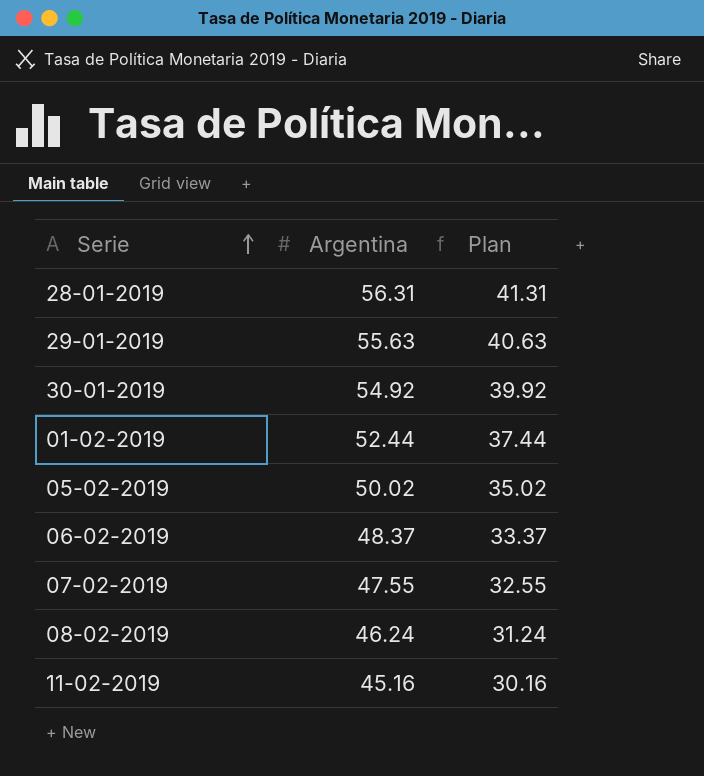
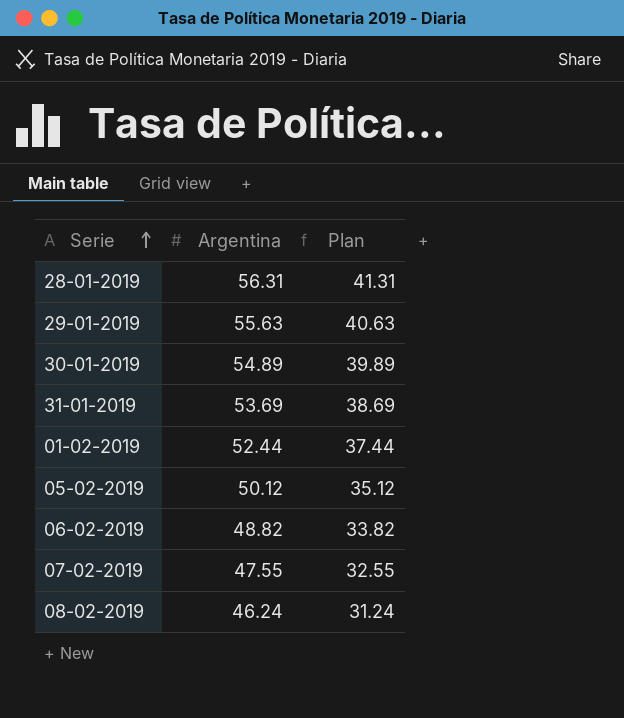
row 11-02-2019: 45.16 | 30.16 -> none
30-01-2019 | Argentina: 54.92 -> 54.89
30-01-2019 | Plan: 39.92 -> 39.89
row 31-01-2019: none -> 53.69 | 38.69
05-02-2019 | Argentina: 50.02 -> 50.12
05-02-2019 | Plan: 35.02 -> 35.12
06-02-2019 | Argentina: 48.37 -> 48.82
06-02-2019 | Plan: 33.37 -> 33.82

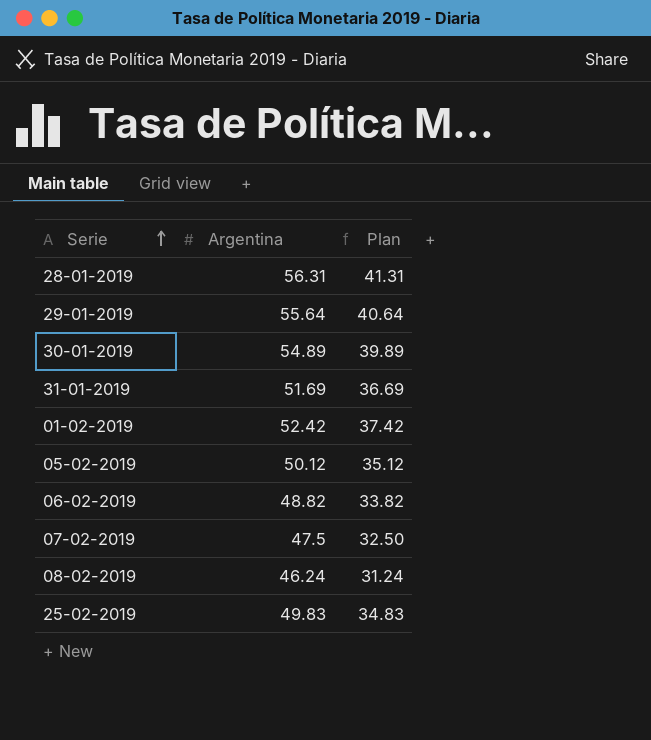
29-01-2019 | Argentina: 55.63 -> 55.64
29-01-2019 | Plan: 40.63 -> 40.64
31-01-2019 | Argentina: 53.69 -> 51.69
31-01-2019 | Plan: 38.69 -> 36.69
01-02-2019 | Argentina: 52.44 -> 52.42
01-02-2019 | Plan: 37.44 -> 37.42
07-02-2019 | Argentina: 47.55 -> 47.5
07-02-2019 | Plan: 32.55 -> 32.50
row 25-02-2019: none -> 49.83 | 34.83

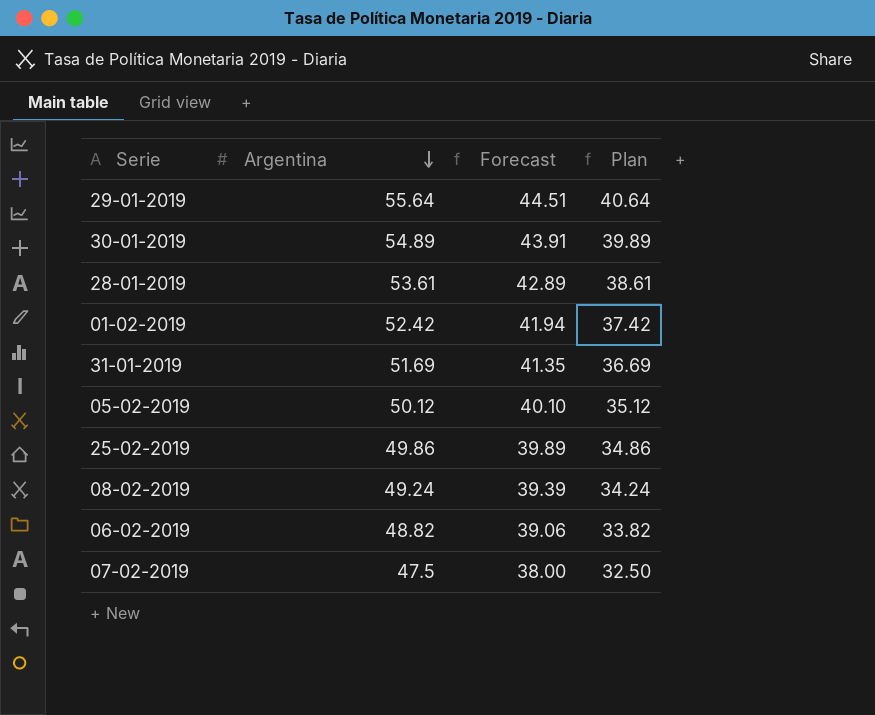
row order: Serie ascending -> Argentina descending
column Forecast | formula: none -> [Argentina] * 0.8
28-01-2019 | Argentina: 56.31 -> 53.61
28-01-2019 | Plan: 41.31 -> 38.61
25-02-2019 | Argentina: 49.83 -> 49.86
25-02-2019 | Plan: 34.83 -> 34.86
08-02-2019 | Argentina: 46.24 -> 49.24
08-02-2019 | Plan: 31.24 -> 34.24

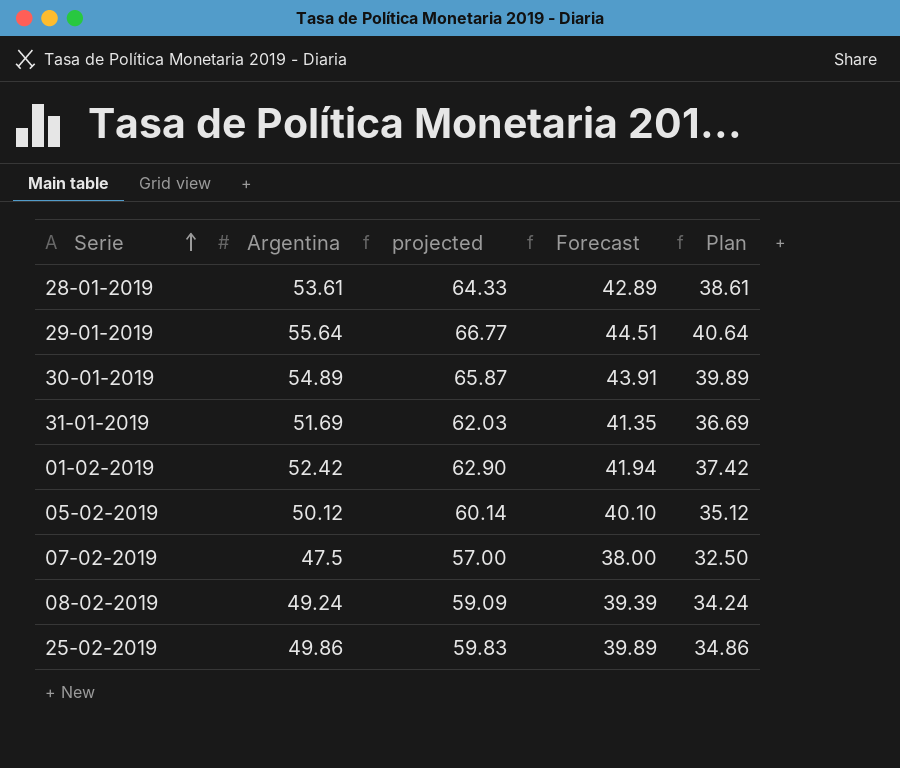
row order: Argentina descending -> Serie ascending
column projected | formula: none -> [Argentina] * 1.2
row 06-02-2019: 48.82 | 39.06 | 33.82 -> none

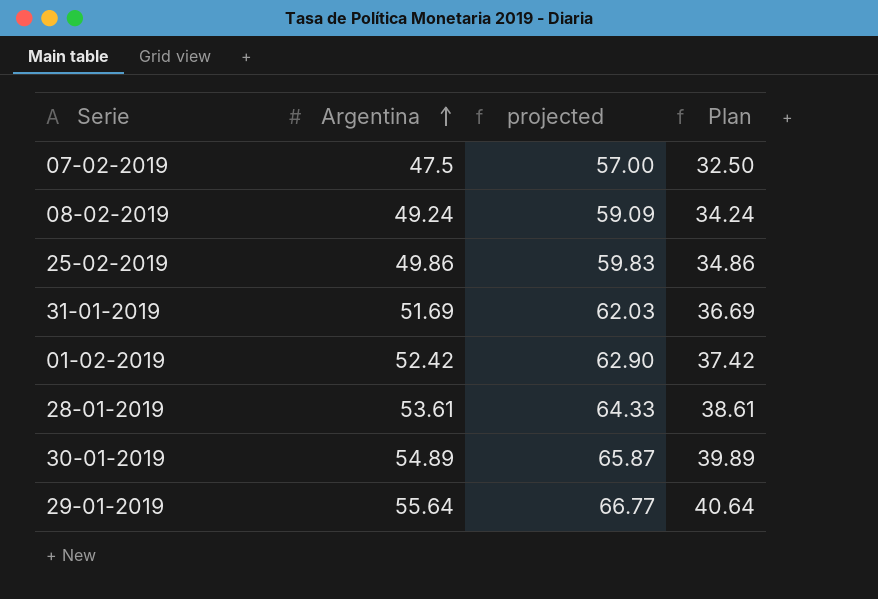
row order: Serie ascending -> Argentina ascending
column Forecast | formula: [Argentina] * 0.8 -> none
row 05-02-2019: 50.12 | 60.14 | 40.10 | 35.12 -> none

